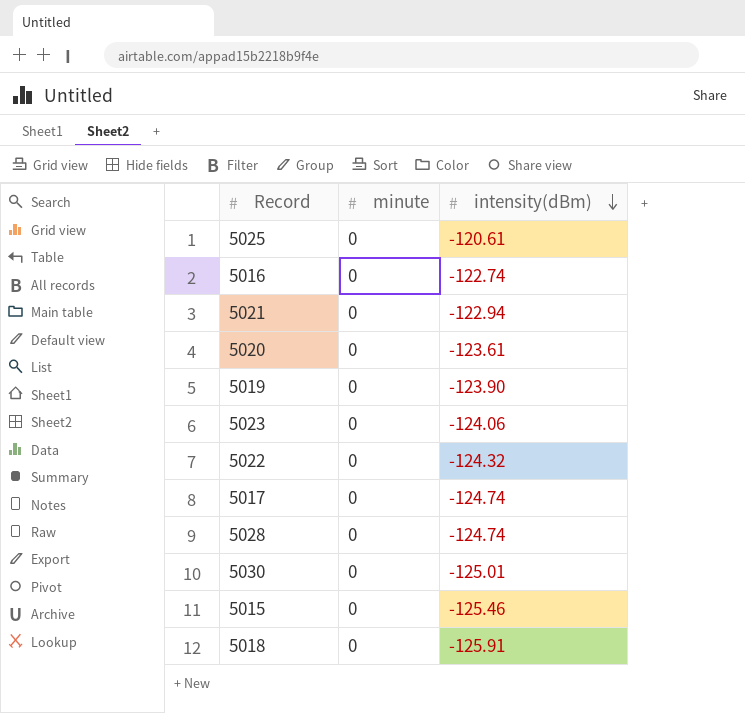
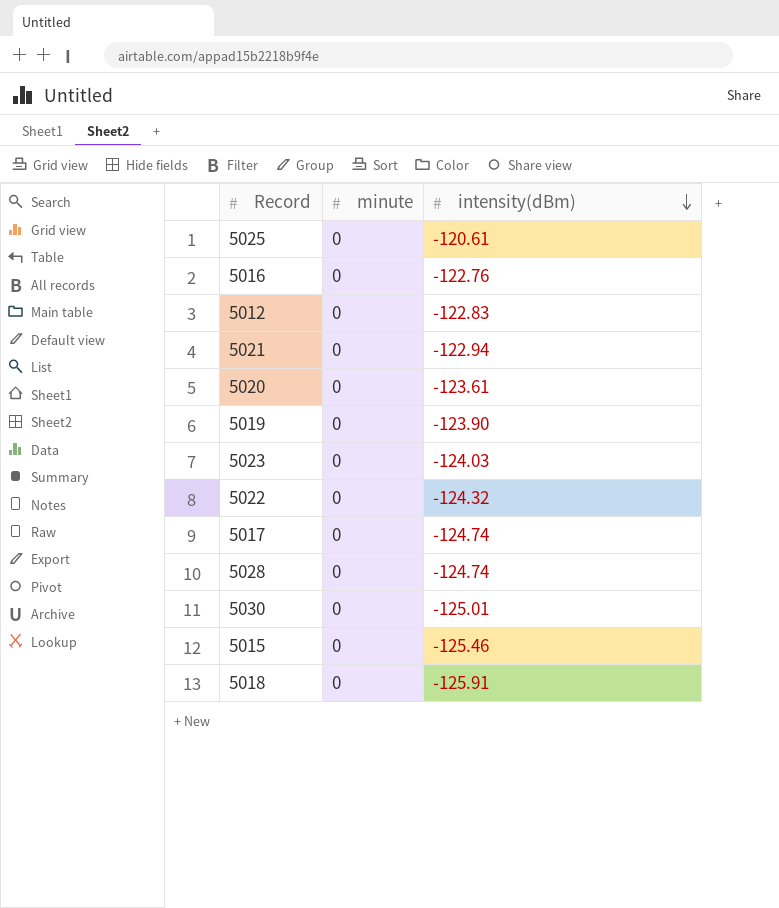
5016 | intensity(dBm): -122.74 -> -122.76
row 5012: none -> 0 | -122.83
5023 | intensity(dBm): -124.06 -> -124.03

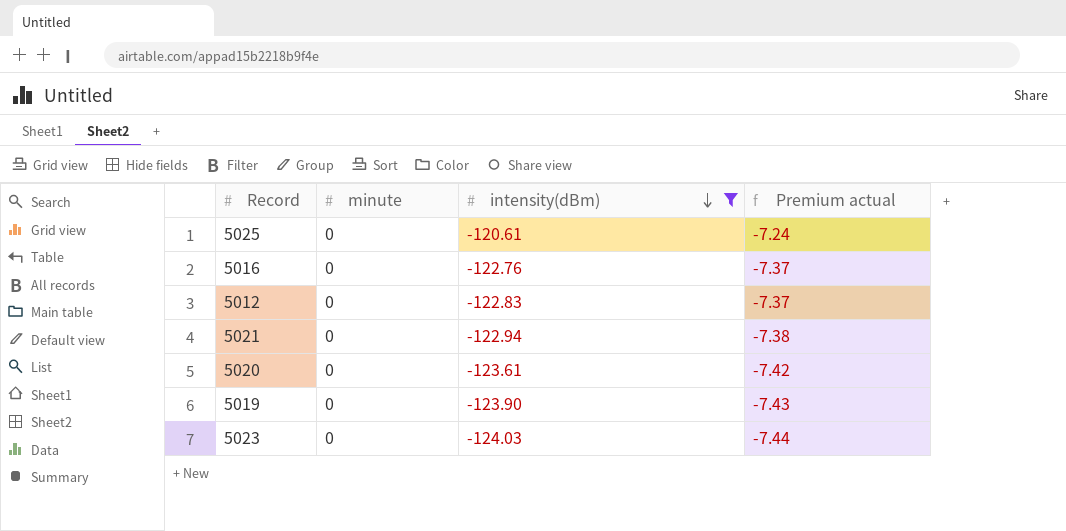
filter: none -> intensity(dBm) >= -124.03
column Premium actual | formula: none -> [intensity(dBm)] * 0.06

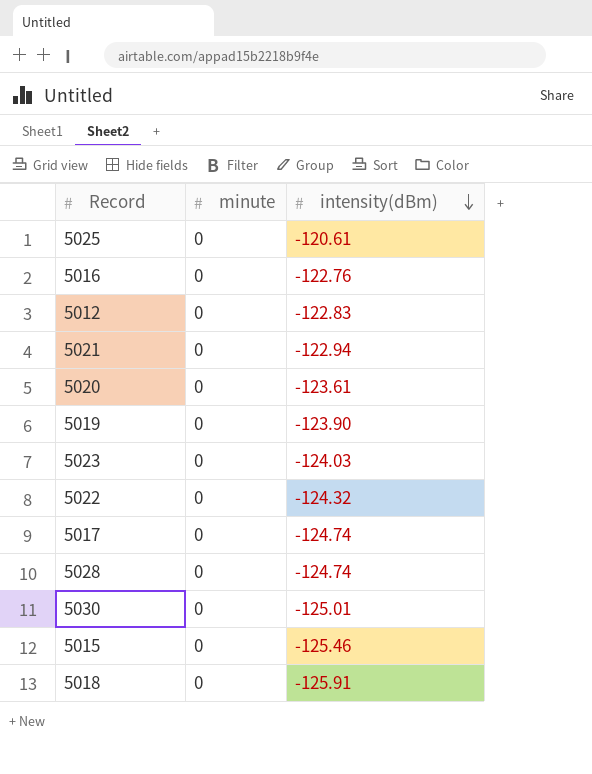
filter: intensity(dBm) >= -124.03 -> none
column Premium actual | formula: [intensity(dBm)] * 0.06 -> none

